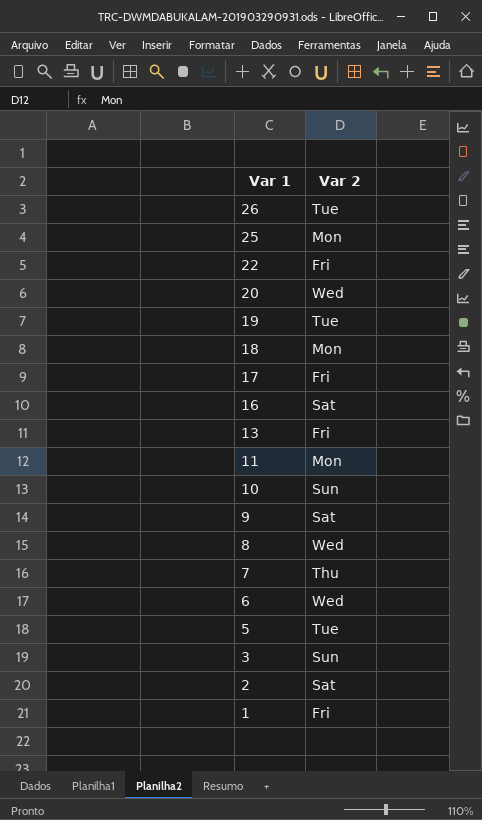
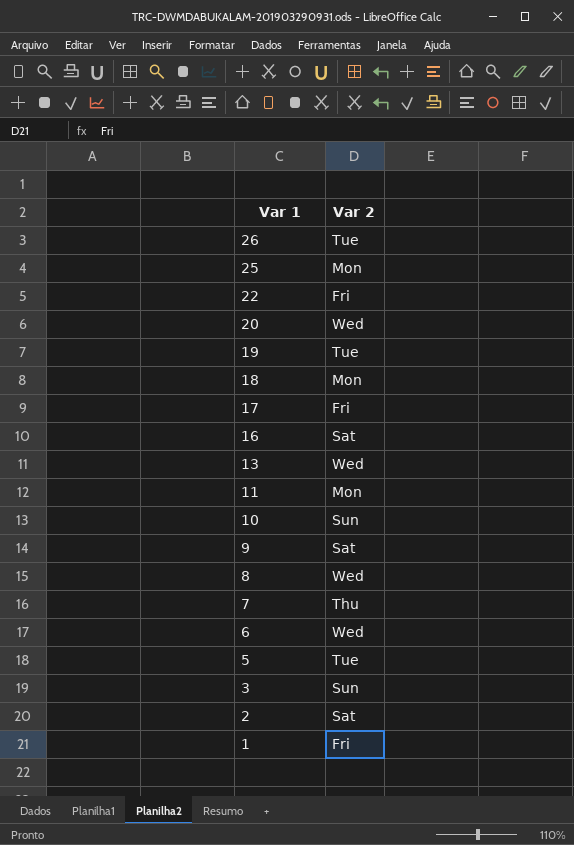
13 | Var 2: Fri -> Wed

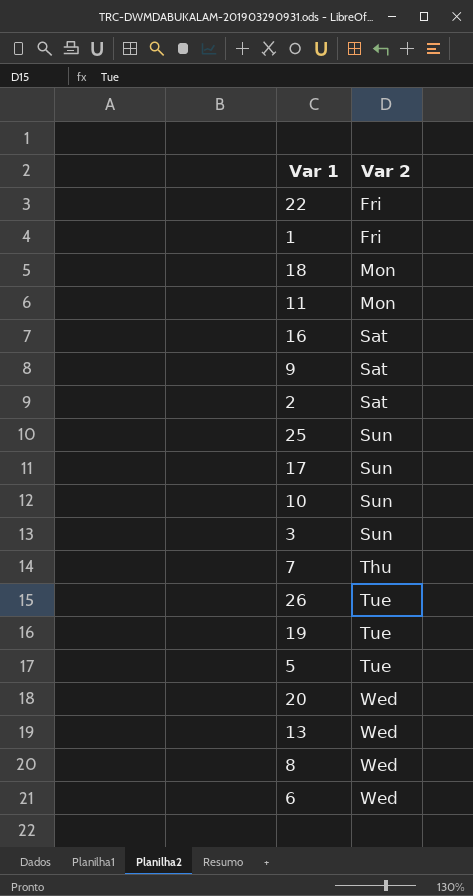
row order: Var 1 descending -> Var 2 ascending
25 | Var 2: Mon -> Sun
17 | Var 2: Fri -> Sun

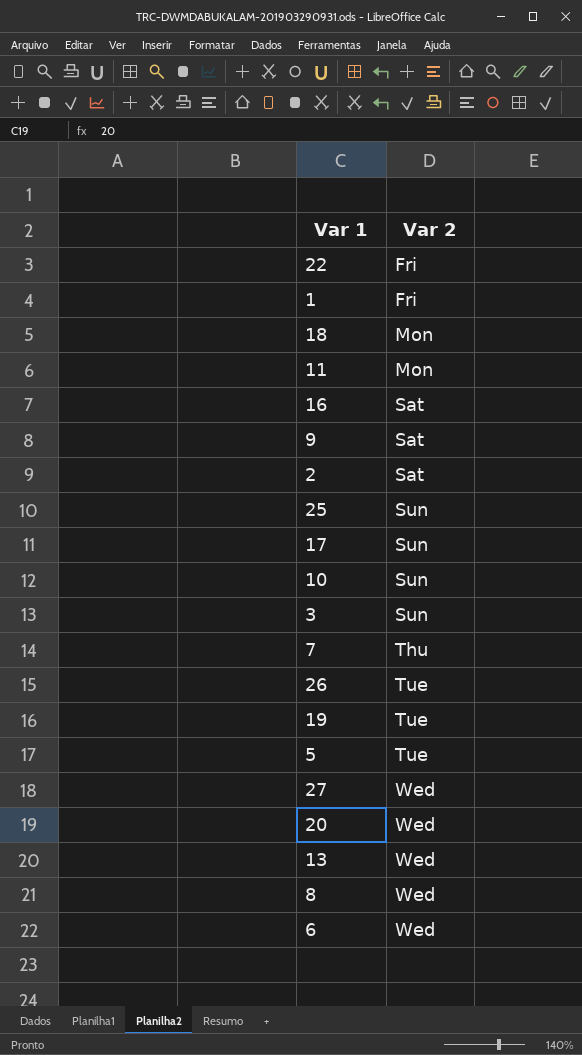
row 27: none -> Wed

